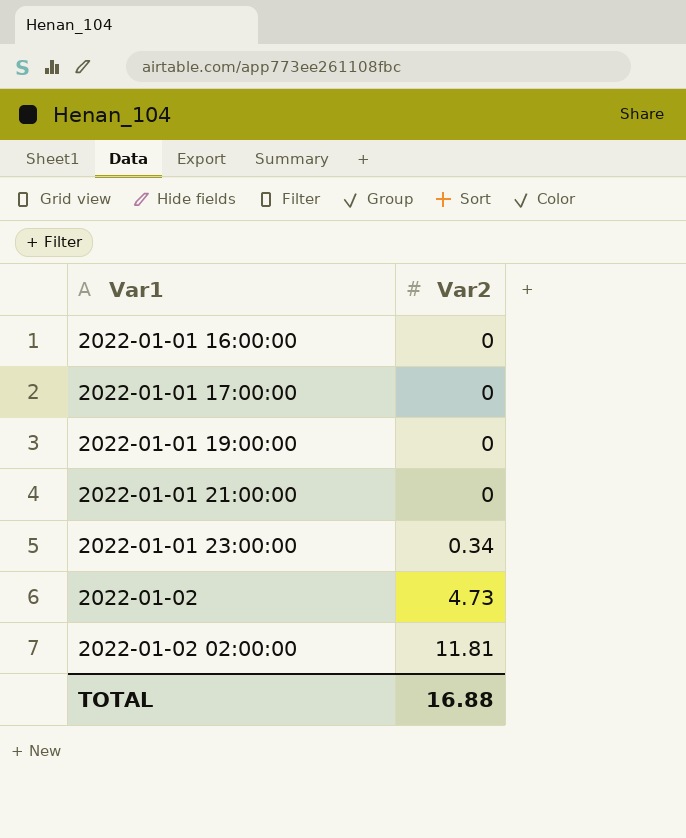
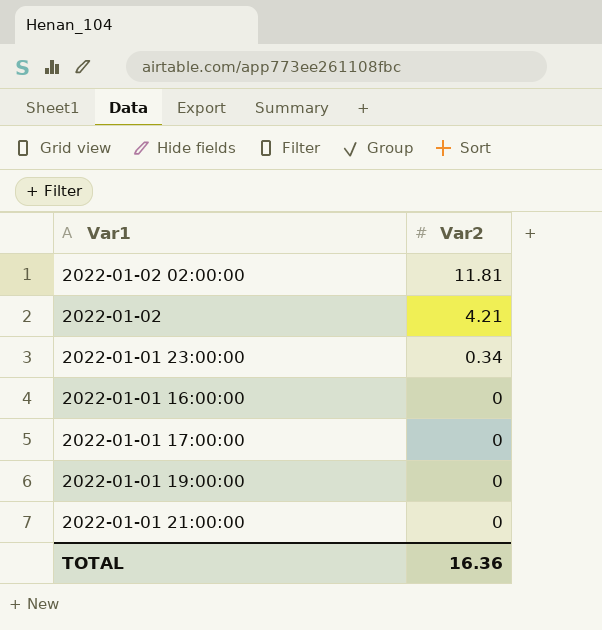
row order: Var1 ascending -> Var2 descending
2022-01-02 | Var2: 4.73 -> 4.21
TOTAL | Var2: 16.88 -> 16.36

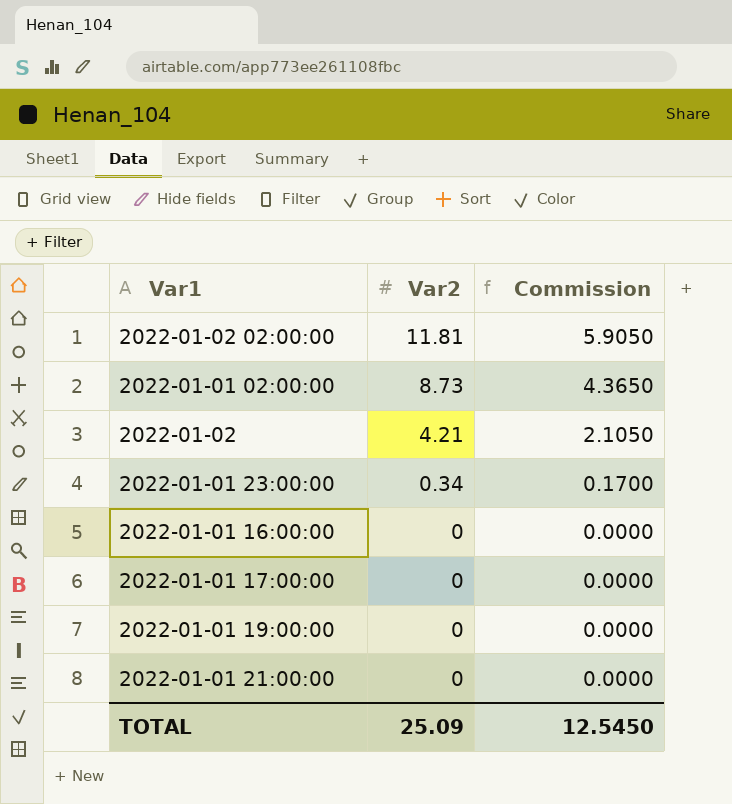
column Commission | formula: none -> [Var2] * 0.5
row 2022-01-01 02:00:00: none -> 8.73 | 4.3650
TOTAL | Var2: 16.36 -> 25.09

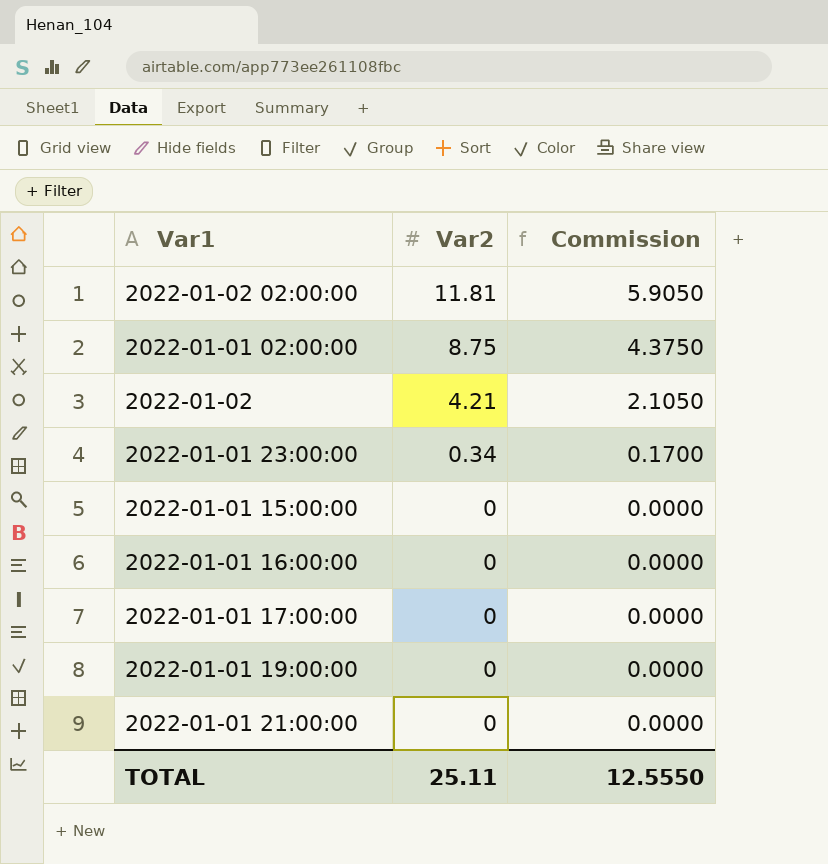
2022-01-01 02:00:00 | Var2: 8.73 -> 8.75
2022-01-01 02:00:00 | Commission: 4.3650 -> 4.3750
row 2022-01-01 15:00:00: none -> 0 | 0.0000
TOTAL | Var2: 25.09 -> 25.11
TOTAL | Commission: 12.5450 -> 12.5550

